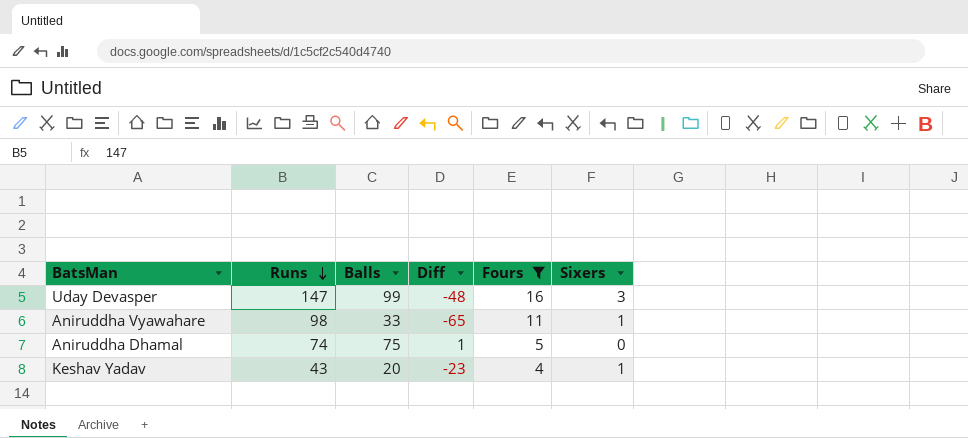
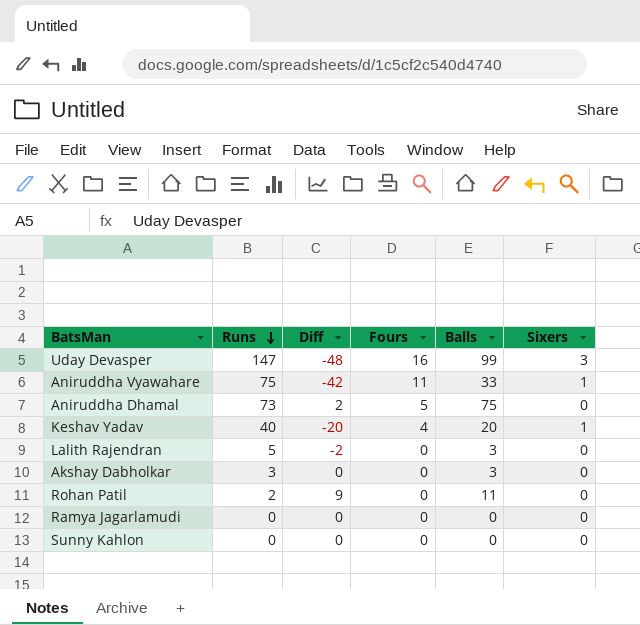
filter: Fours != 0 -> none
column Balls | position: 3 -> 5
Aniruddha Vyawahare | Runs: 98 -> 75
Aniruddha Vyawahare | Diff: -65 -> -42
Aniruddha Dhamal | Runs: 74 -> 73
Aniruddha Dhamal | Diff: 1 -> 2
Keshav Yadav | Runs: 43 -> 40
Keshav Yadav | Diff: -23 -> -20

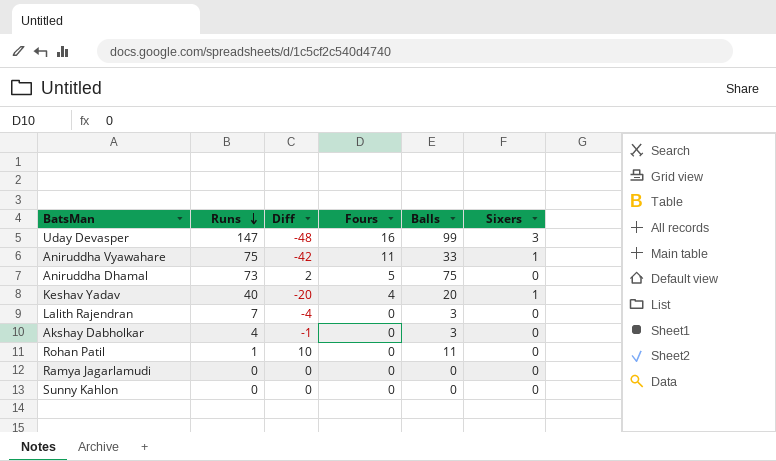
Lalith Rajendran | Runs: 5 -> 7
Lalith Rajendran | Diff: -2 -> -4
Akshay Dabholkar | Runs: 3 -> 4
Akshay Dabholkar | Diff: 0 -> -1
Rohan Patil | Runs: 2 -> 1
Rohan Patil | Diff: 9 -> 10

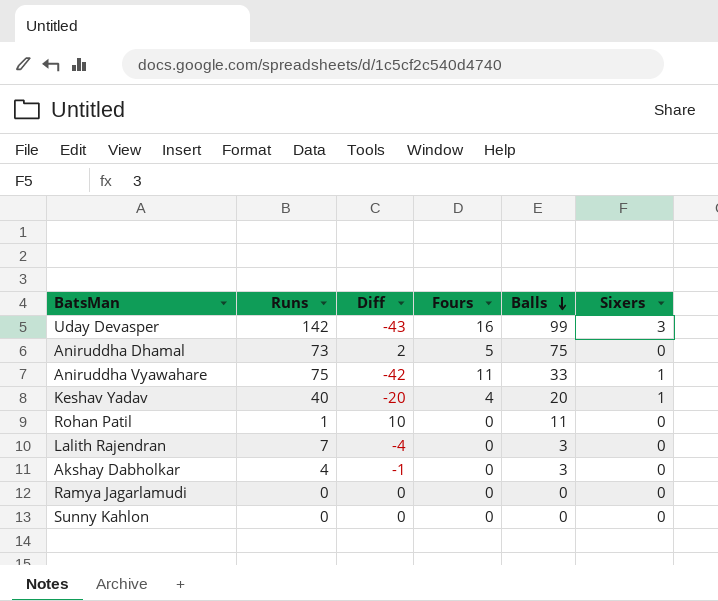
row order: Runs descending -> Balls descending
Uday Devasper | Runs: 147 -> 142
Uday Devasper | Diff: -48 -> -43

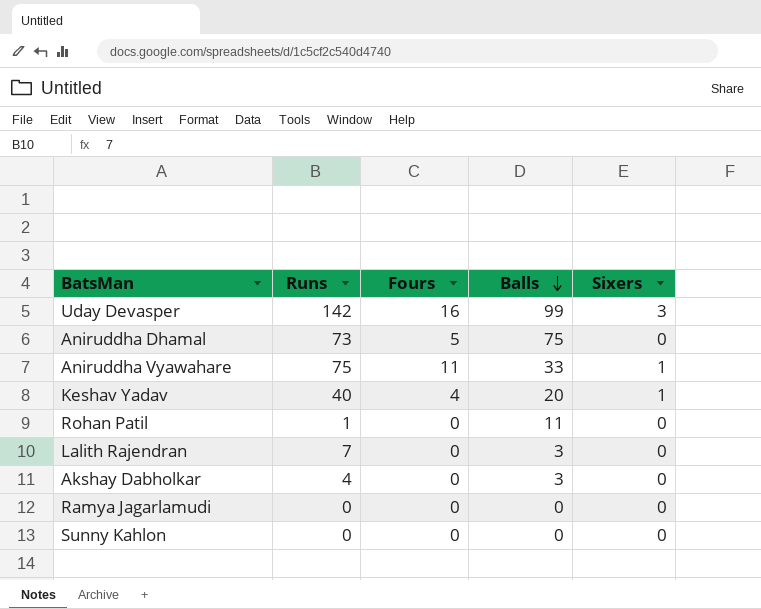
column Diff | formula: [Balls] - [Runs] -> none

